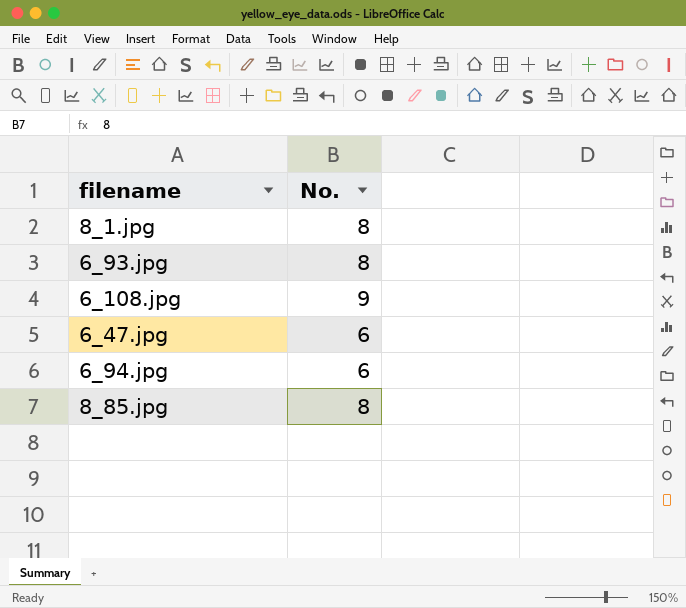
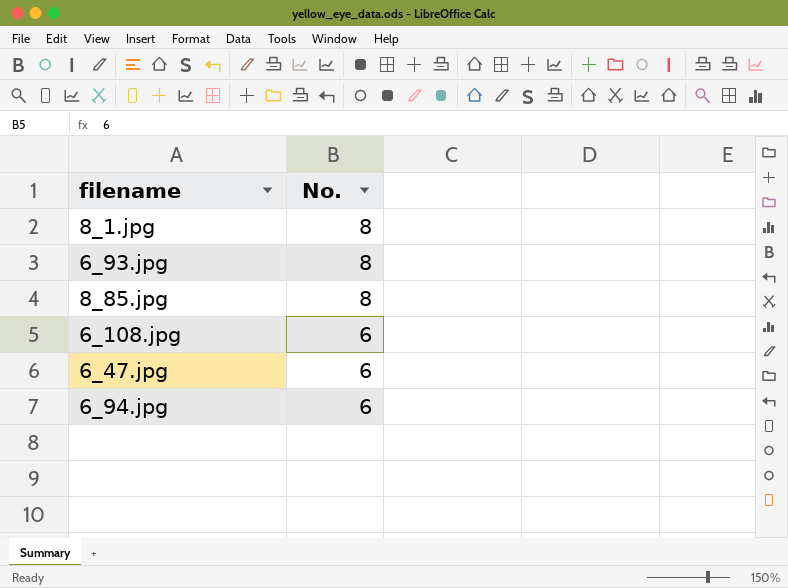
row order: none -> No. descending
6_108.jpg | No.: 9 -> 6

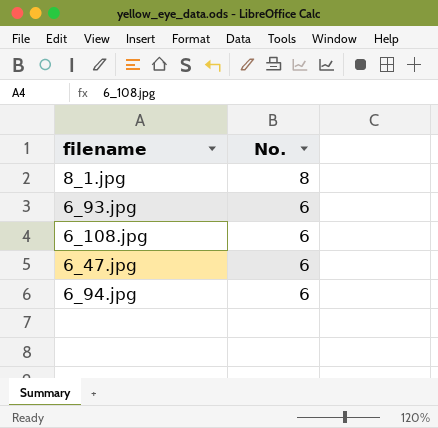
row 8_85.jpg: 8 -> none
6_93.jpg | No.: 8 -> 6

